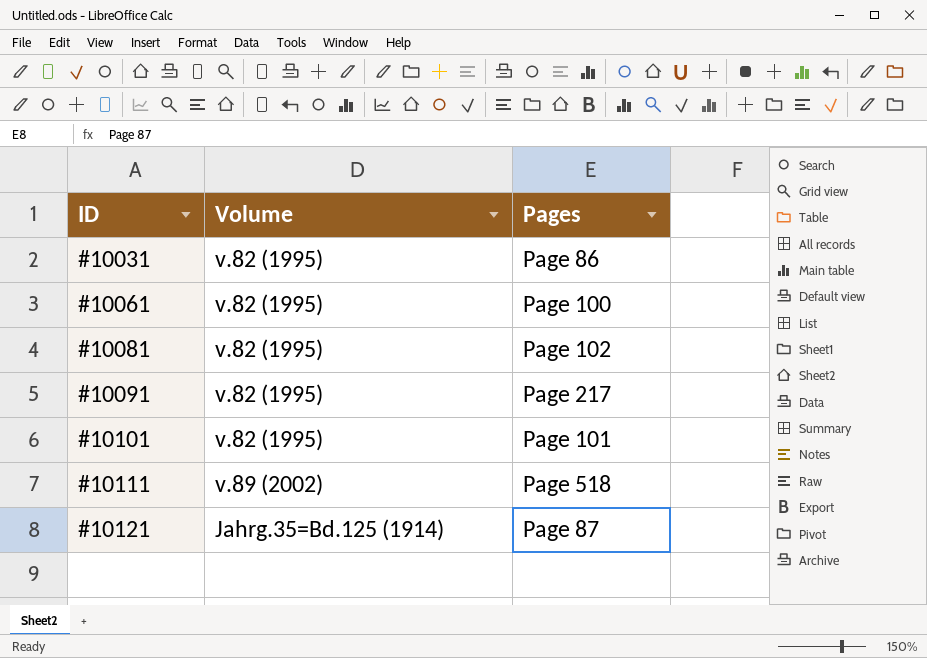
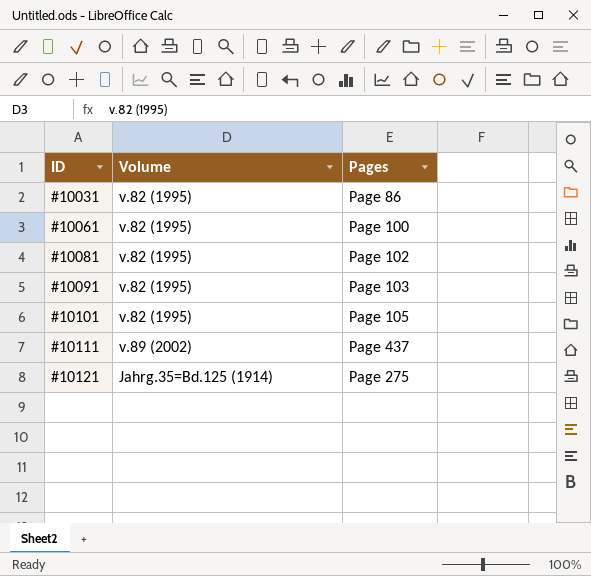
#10091 | Pages: Page 217 -> Page 103
#10101 | Pages: Page 101 -> Page 105
#10111 | Pages: Page 518 -> Page 437
#10121 | Pages: Page 87 -> Page 275

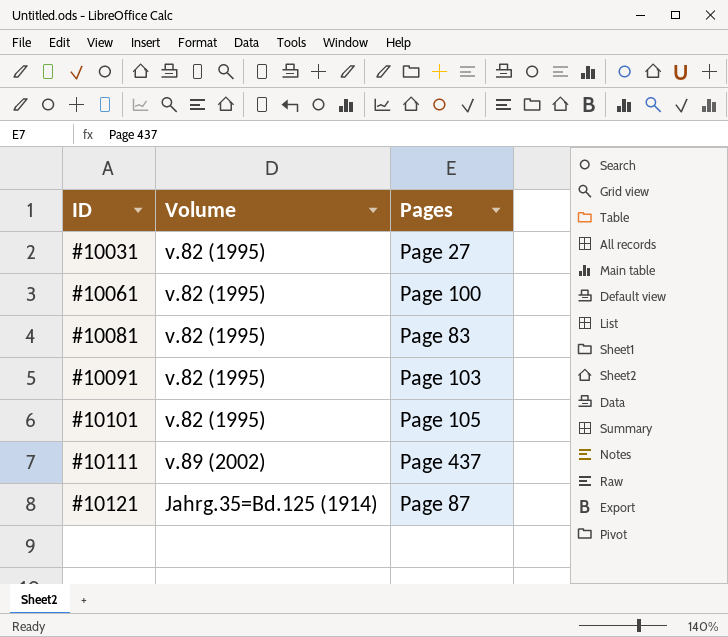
#10031 | Pages: Page 86 -> Page 27
#10081 | Pages: Page 102 -> Page 83
#10121 | Pages: Page 275 -> Page 87

